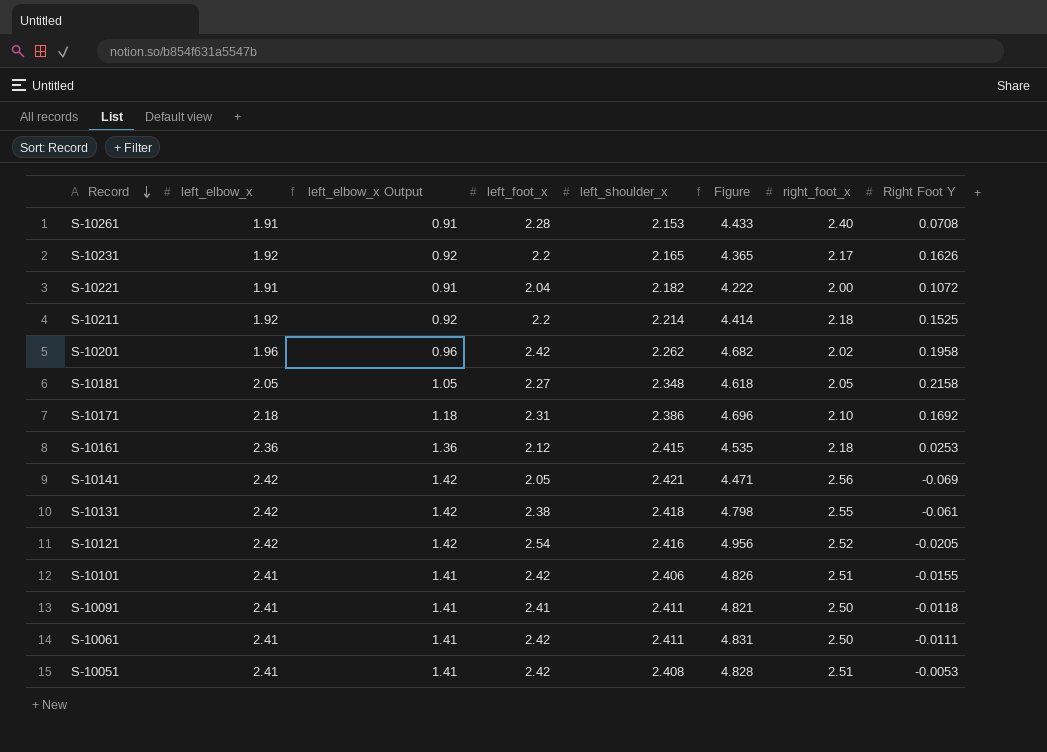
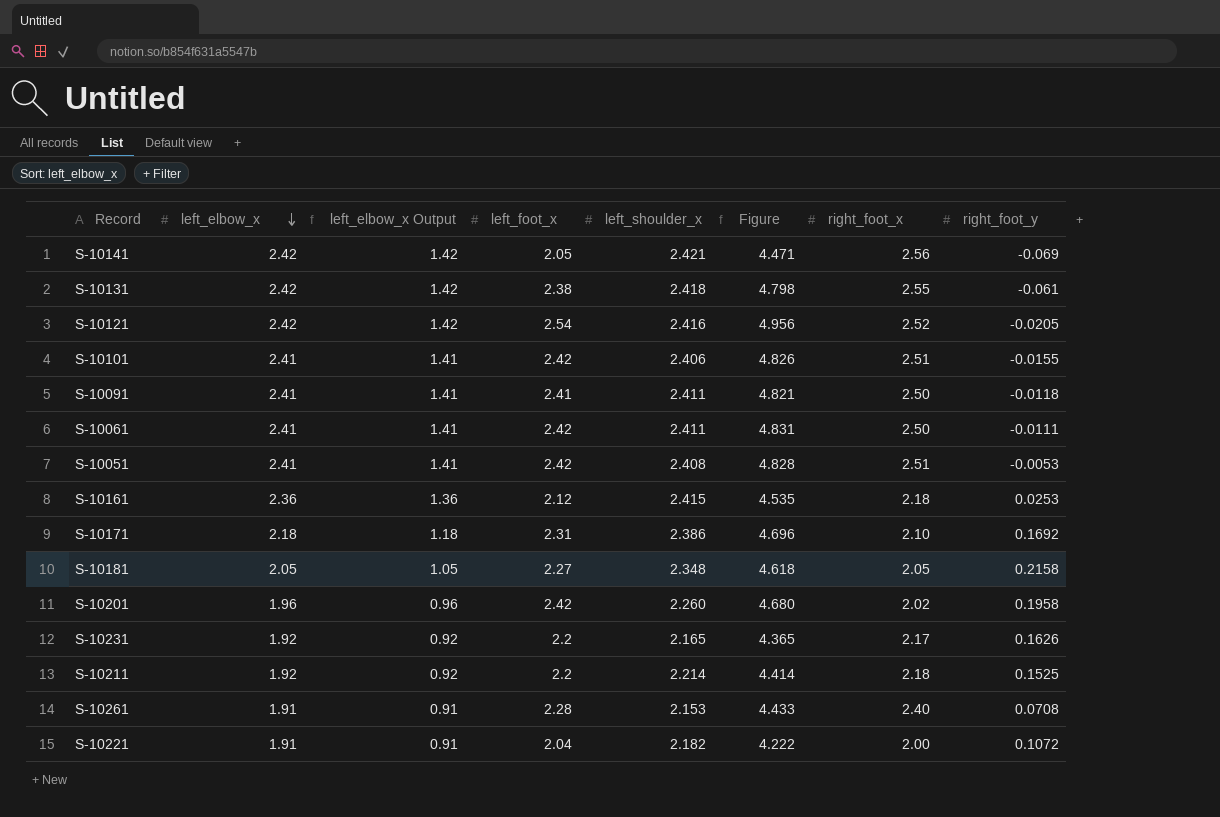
row order: Record descending -> left_elbow_x descending
column name: Right Foot Y -> right_foot_y
S-10201 | left_shoulder_x: 2.262 -> 2.260
S-10201 | Figure: 4.682 -> 4.680

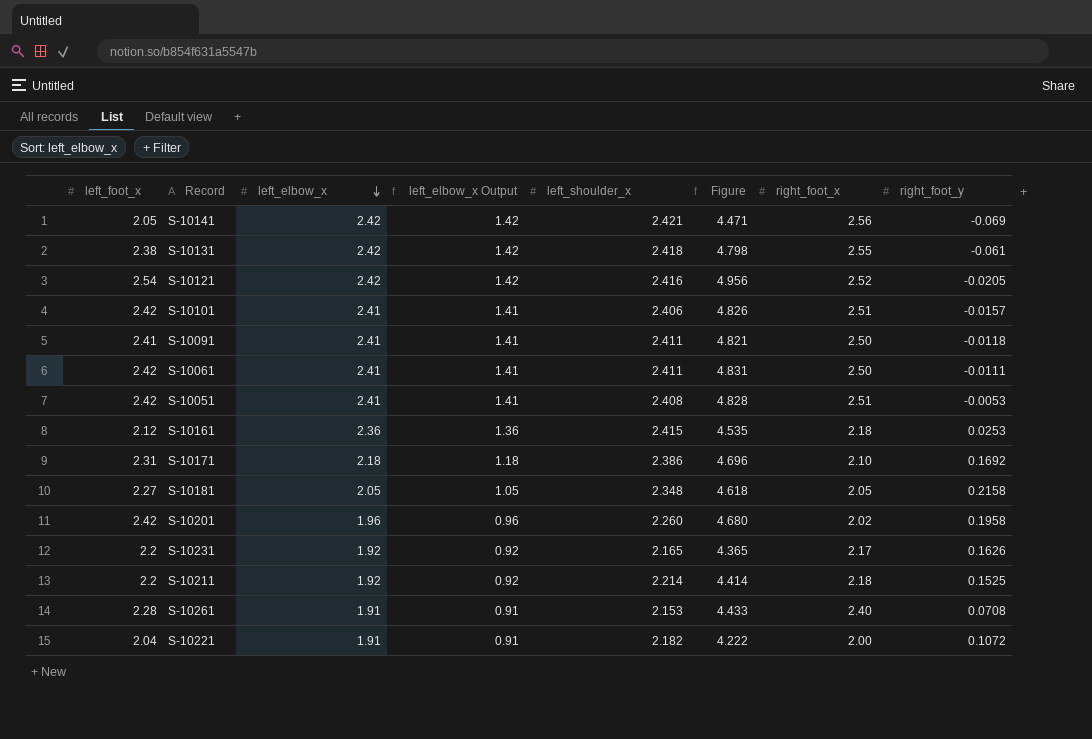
column left_foot_x | position: 4 -> 1
S-10101 | right_foot_y: -0.0155 -> -0.0157

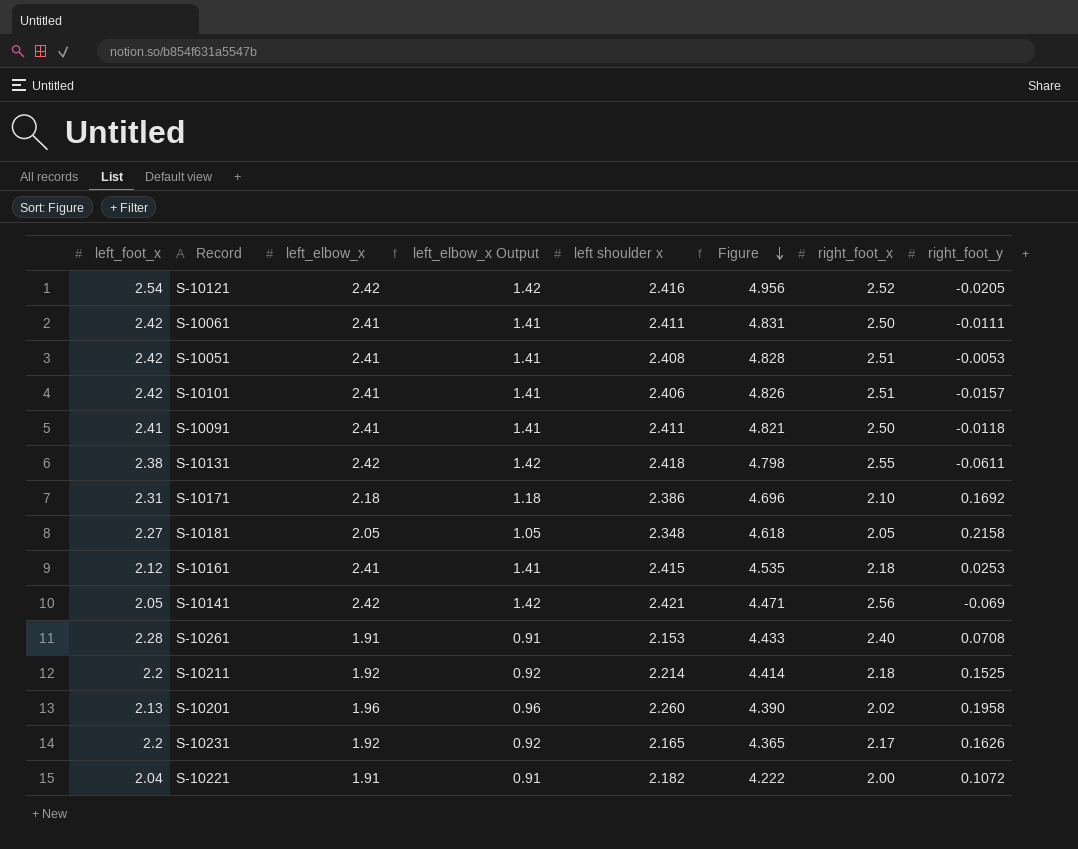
row order: left_elbow_x descending -> Figure descending
column name: left_shoulder_x -> left shoulder x
S-10131 | right_foot_y: -0.061 -> -0.0611
S-10161 | left_elbow_x: 2.36 -> 2.41
S-10161 | left_elbow_x Output: 1.36 -> 1.41
S-10201 | left_foot_x: 2.42 -> 2.13
S-10201 | Figure: 4.680 -> 4.390

